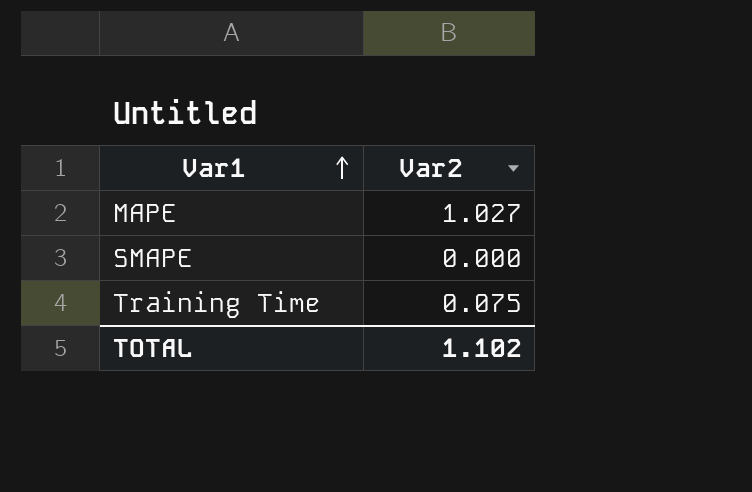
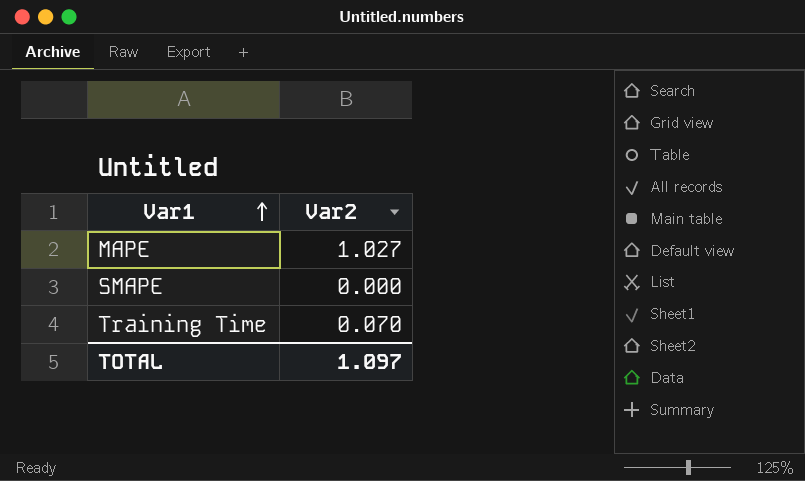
Training Time | Var2: 0.075 -> 0.070
TOTAL | Var2: 1.102 -> 1.097

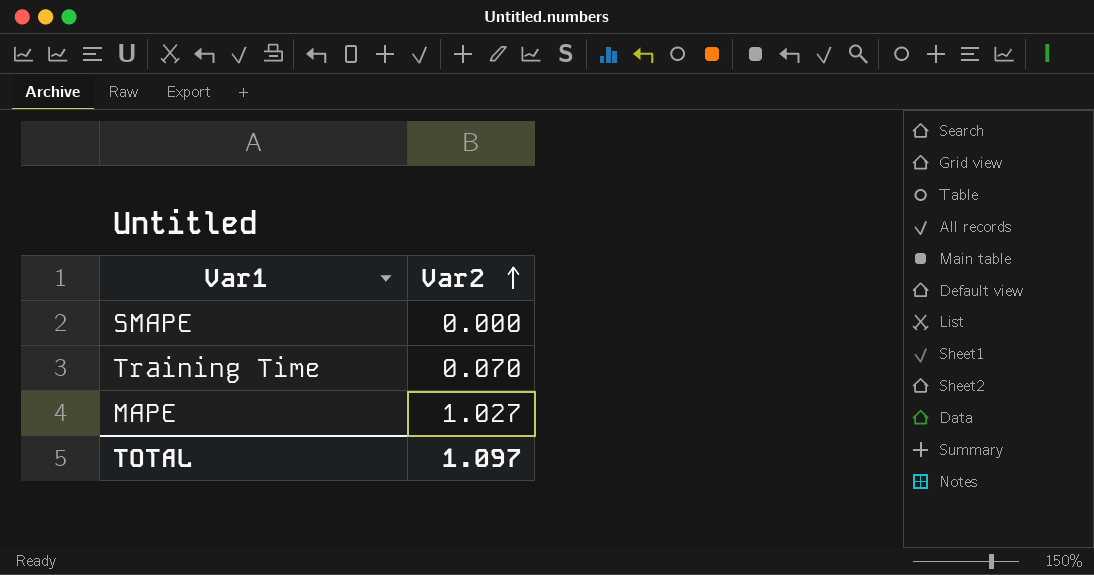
row order: Var1 ascending -> Var2 ascending

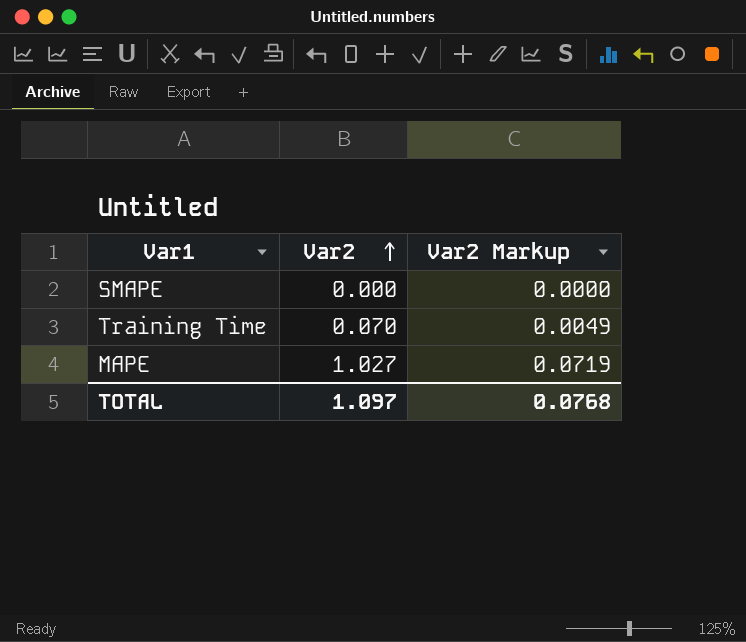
column Var2 Markup | formula: none -> [Var2] * 0.07

